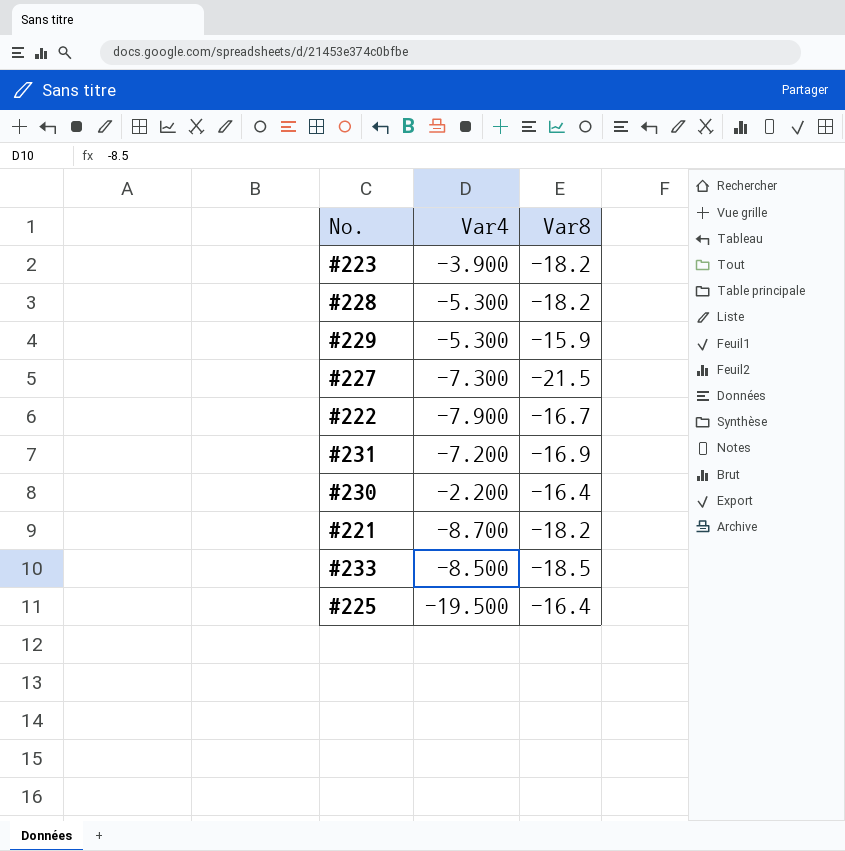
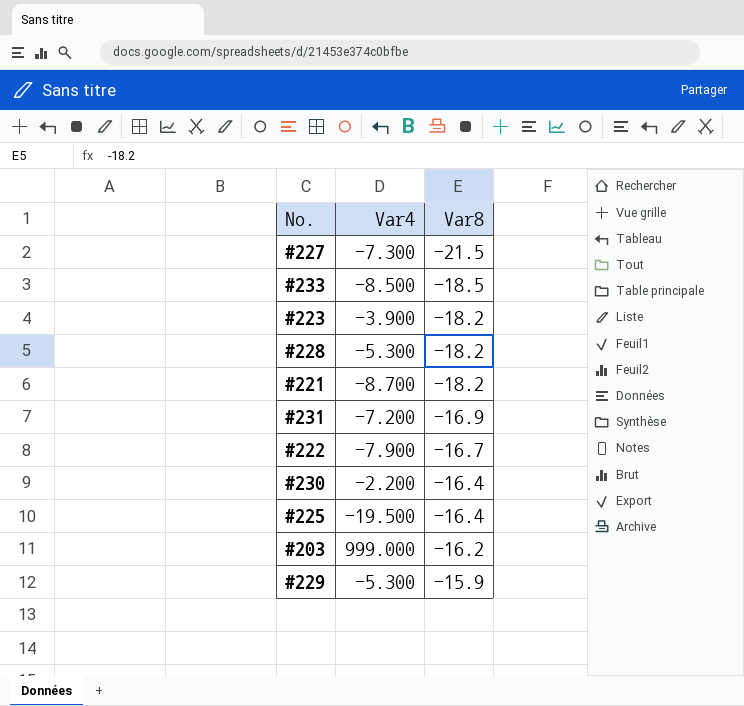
row order: none -> Var8 ascending
row #203: none -> 999.000 | -16.2

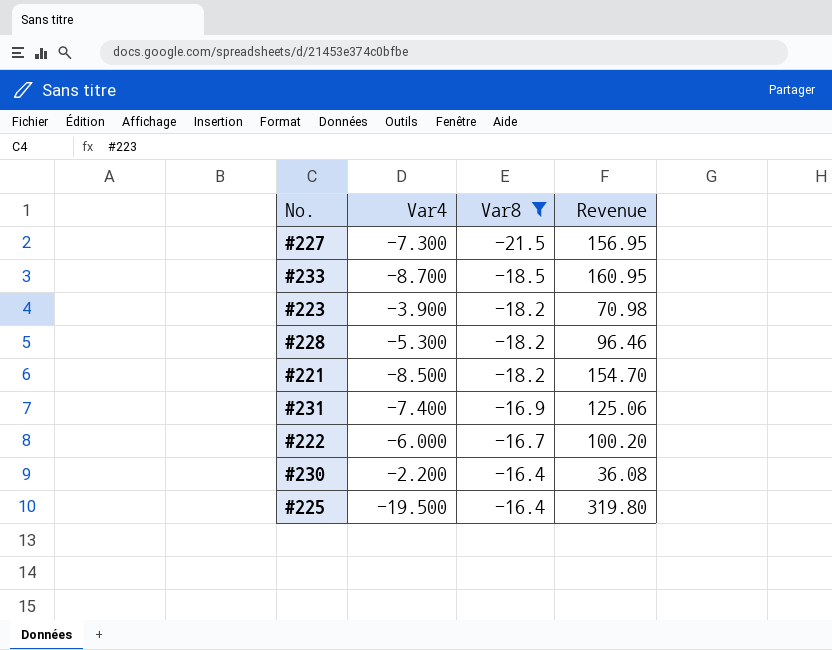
filter: none -> Var8 <= -16.4
column Revenue | formula: none -> [Var4] * [Var8]
#233 | Var4: -8.500 -> -8.700
#221 | Var4: -8.700 -> -8.500
#231 | Var4: -7.200 -> -7.400
#222 | Var4: -7.900 -> -6.000

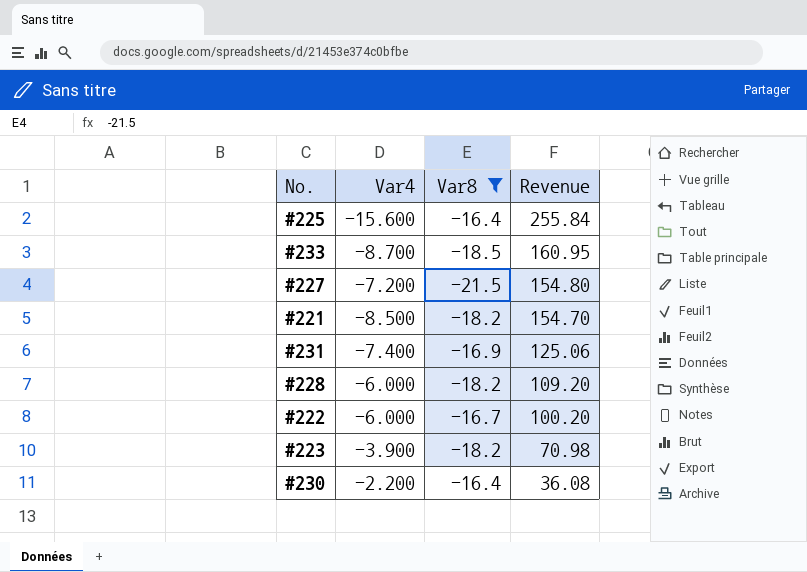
row order: Var8 ascending -> Revenue descending
#225 | Var4: -19.500 -> -15.600
#225 | Revenue: 319.80 -> 255.84
#227 | Var4: -7.300 -> -7.200
#227 | Revenue: 156.95 -> 154.80
#228 | Var4: -5.300 -> -6.000
#228 | Revenue: 96.46 -> 109.20

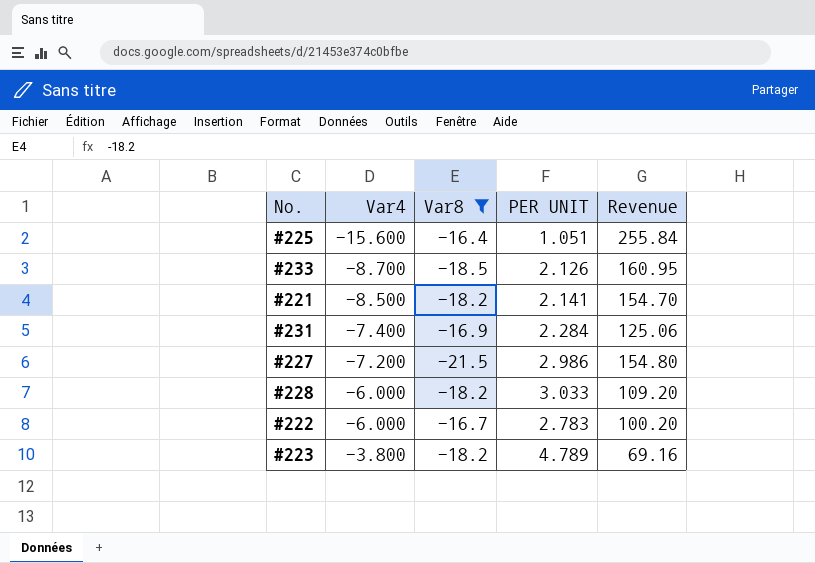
row order: Revenue descending -> Var4 ascending
column PER UNIT | formula: none -> [Var8] / [Var4]
row #230: -2.200 | -16.4 | 36.08 -> none
#223 | Var4: -3.900 -> -3.800
#223 | Revenue: 70.98 -> 69.16

